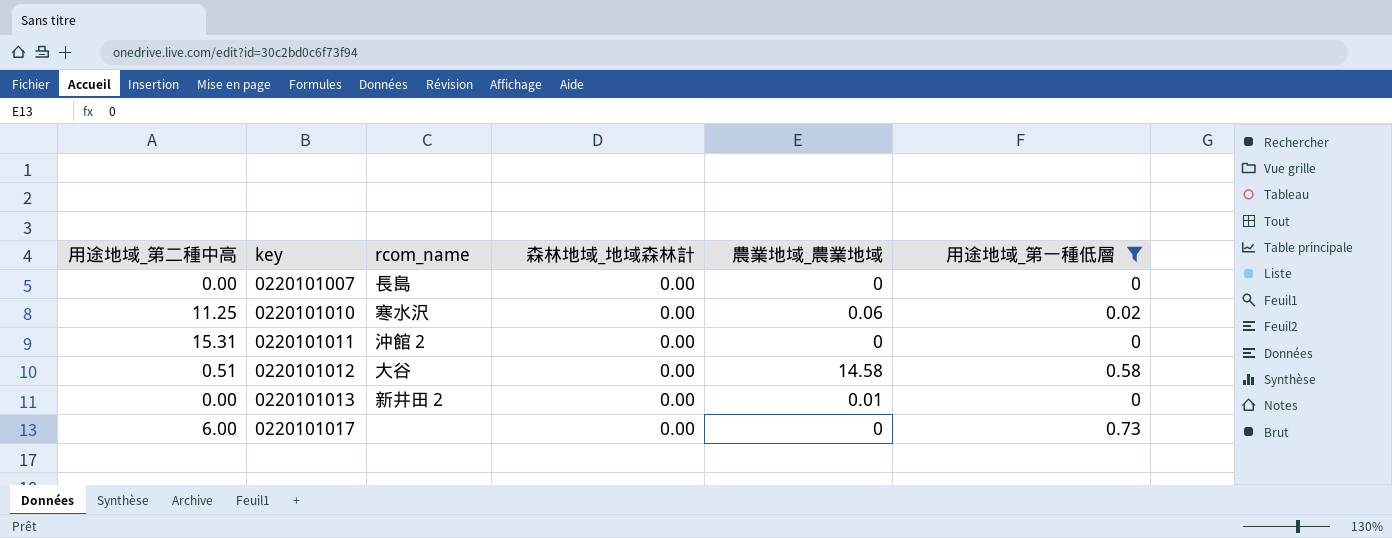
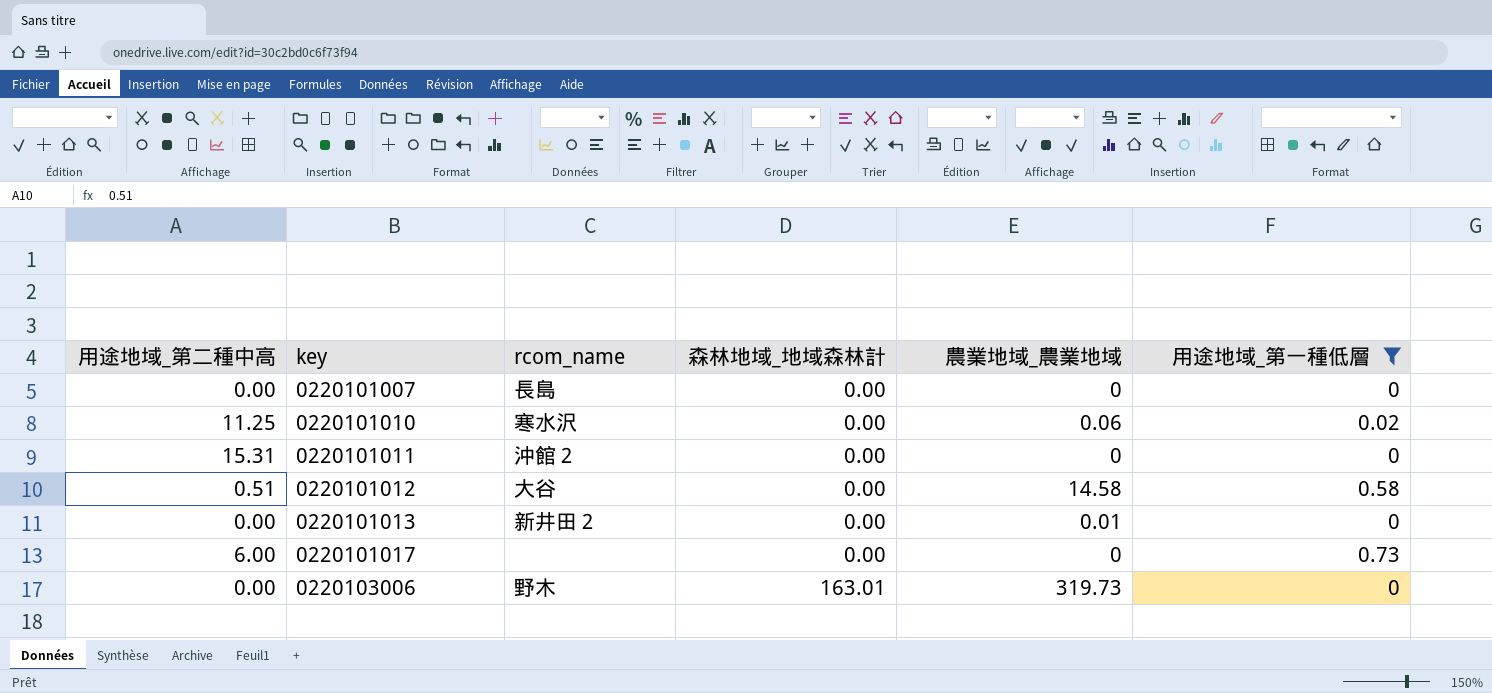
row 0220103006: none -> 0.00 | 野木 | 163.01 | 319.73 | 0

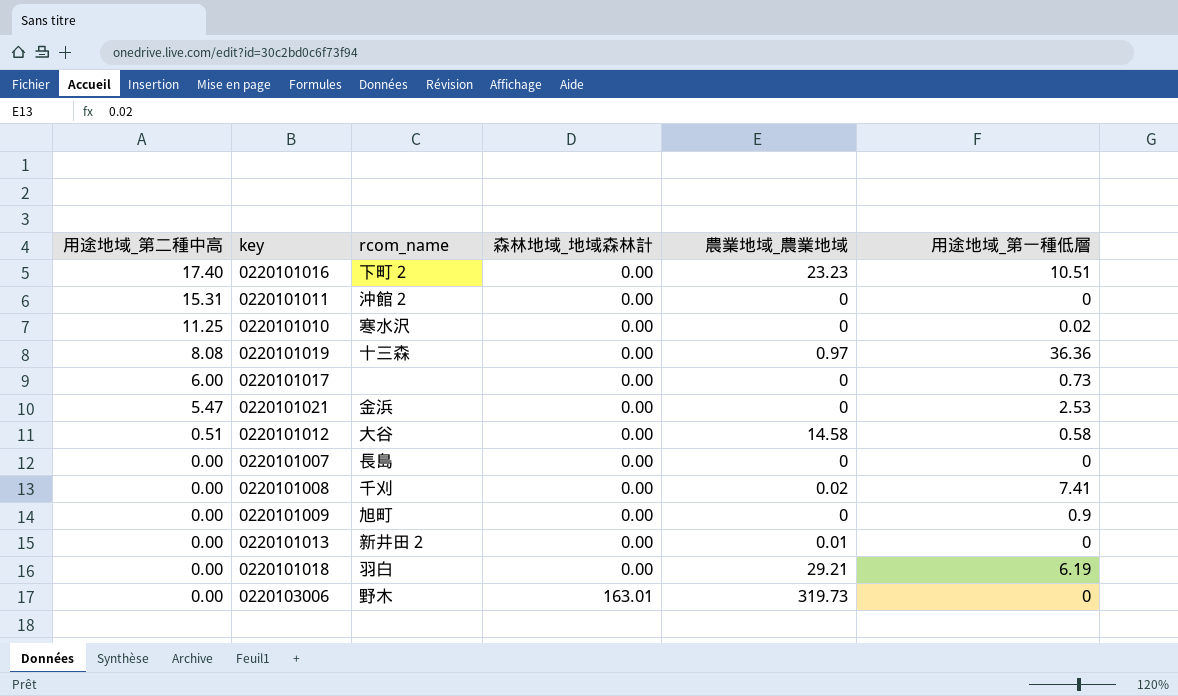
filter: 用途地域_第一種低層 <= 0.73 -> none
row order: key ascending -> 用途地域_第二種中高 descending
0220101010 | 農業地域_農業地域: 0.06 -> 0

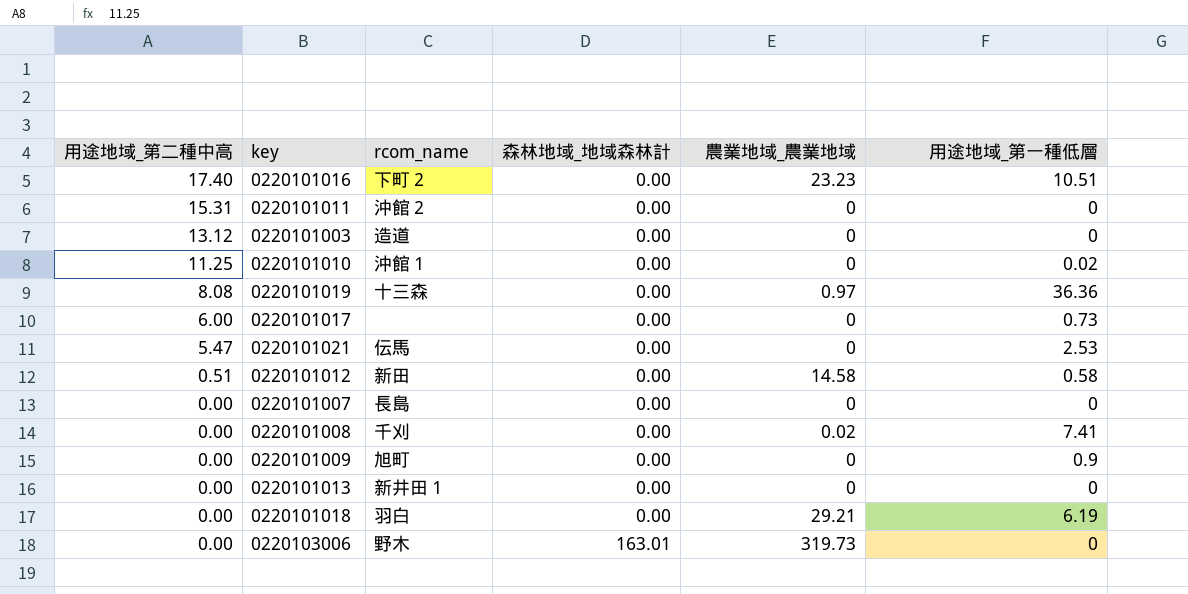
row 0220101003: none -> 13.12 | 造道 | 0.00 | 0 | 0
0220101010 | rcom_name: 寒水沢 -> 沖館１
0220101021 | rcom_name: 金浜 -> 伝馬
0220101012 | rcom_name: 大谷 -> 新田
0220101013 | rcom_name: 新井田２ -> 新井田１
0220101013 | 農業地域_農業地域: 0.01 -> 0

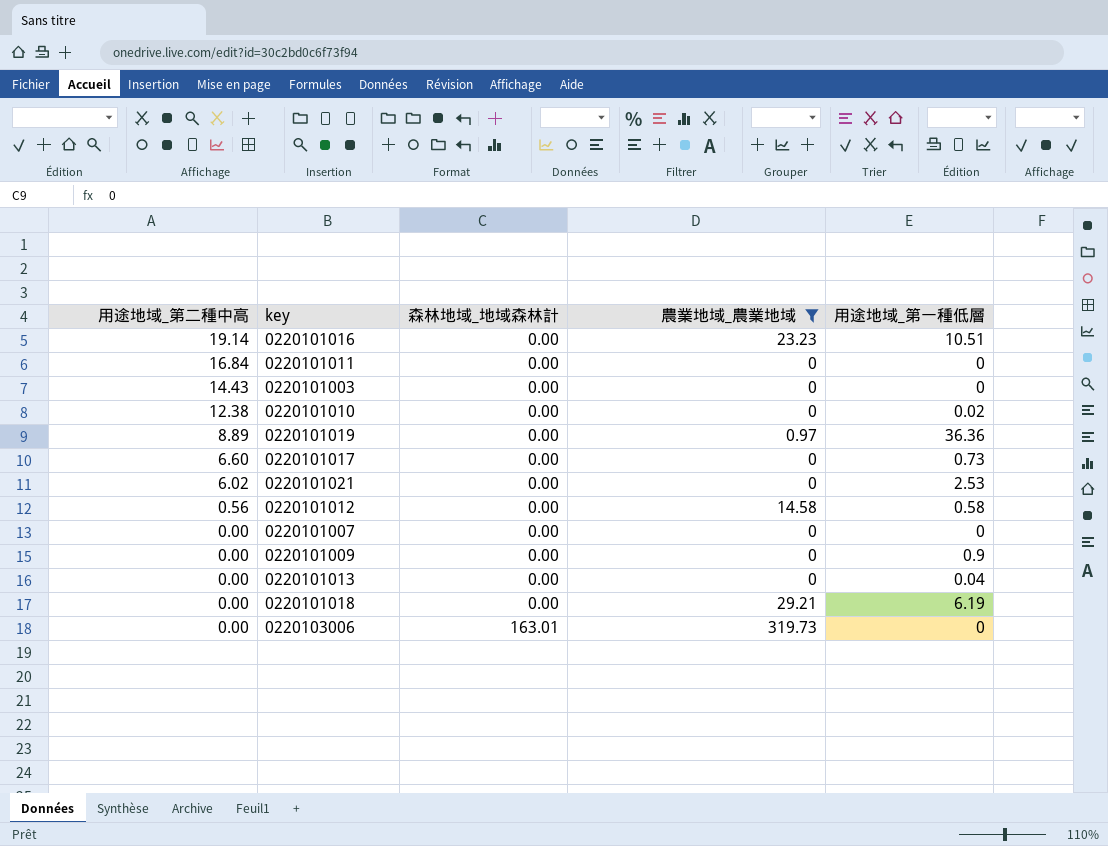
filter: none -> 農業地域_農業地域 != 0.02
column rcom_name | position: 3 -> none
0220101016 | 用途地域_第二種中高: 17.40 -> 19.14
0220101011 | 用途地域_第二種中高: 15.31 -> 16.84
0220101003 | 用途地域_第二種中高: 13.12 -> 14.43
0220101010 | 用途地域_第二種中高: 11.25 -> 12.38
0220101019 | 用途地域_第二種中高: 8.08 -> 8.89
0220101017 | 用途地域_第二種中高: 6.00 -> 6.60
0220101021 | 用途地域_第二種中高: 5.47 -> 6.02
0220101012 | 用途地域_第二種中高: 0.51 -> 0.56
0220101013 | 用途地域_第一種低層: 0 -> 0.04

